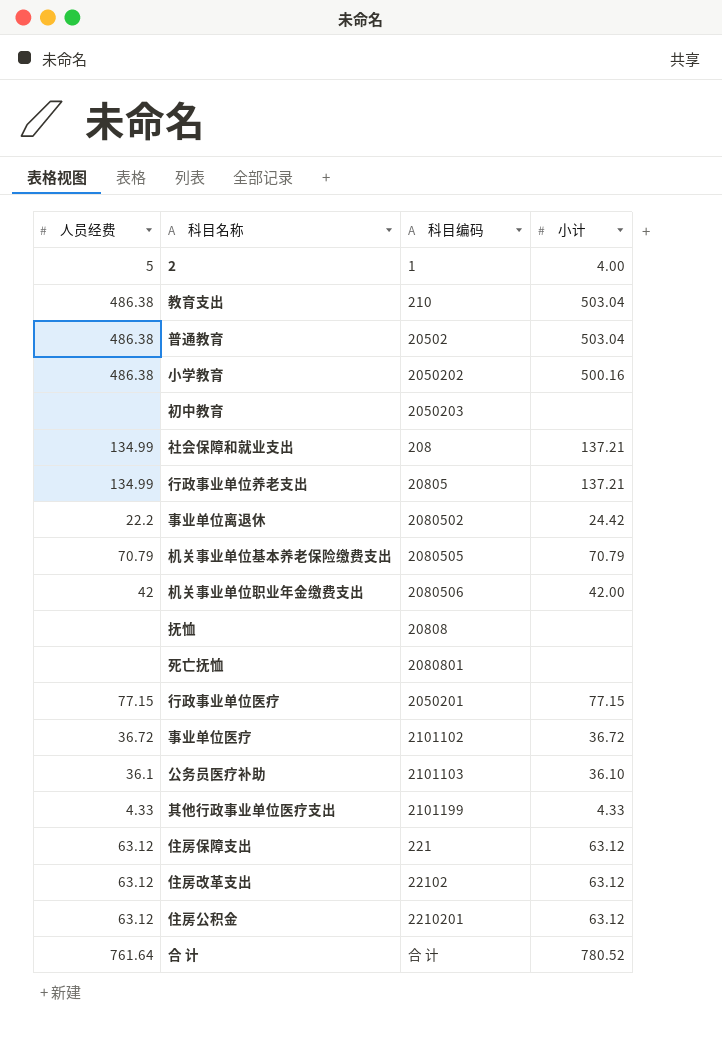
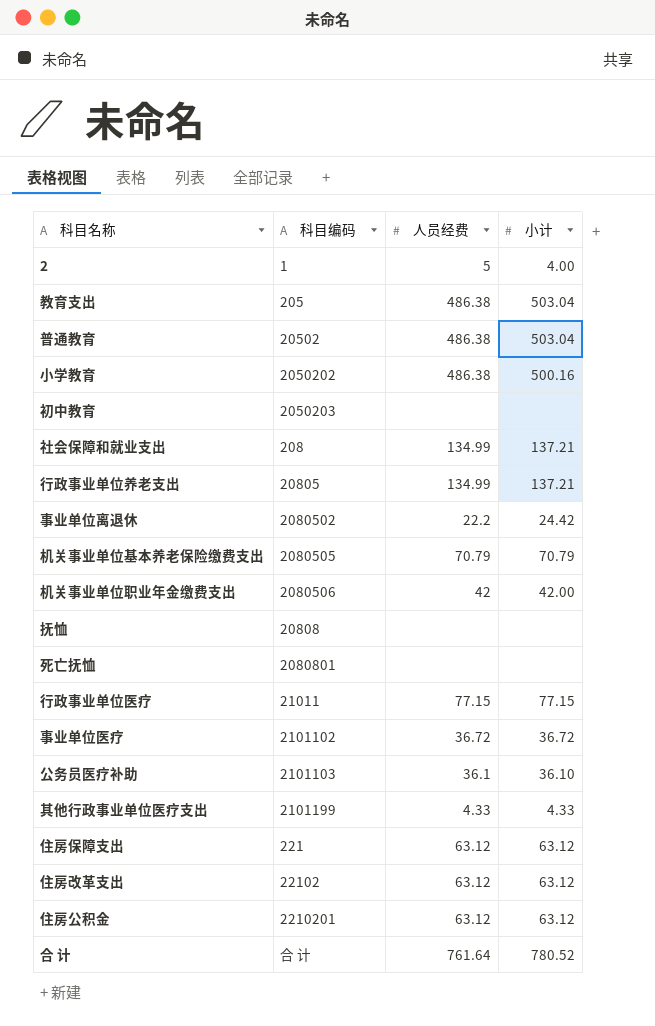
column 人员经费 | position: 1 -> 3
教育支出 | 科目编码: 210 -> 205
行政事业单位医疗 | 科目编码: 2050201 -> 21011

